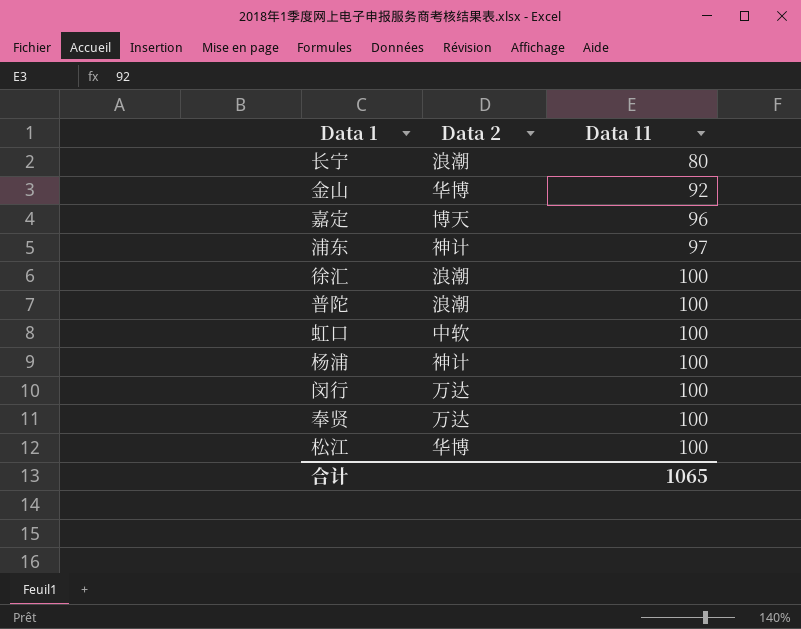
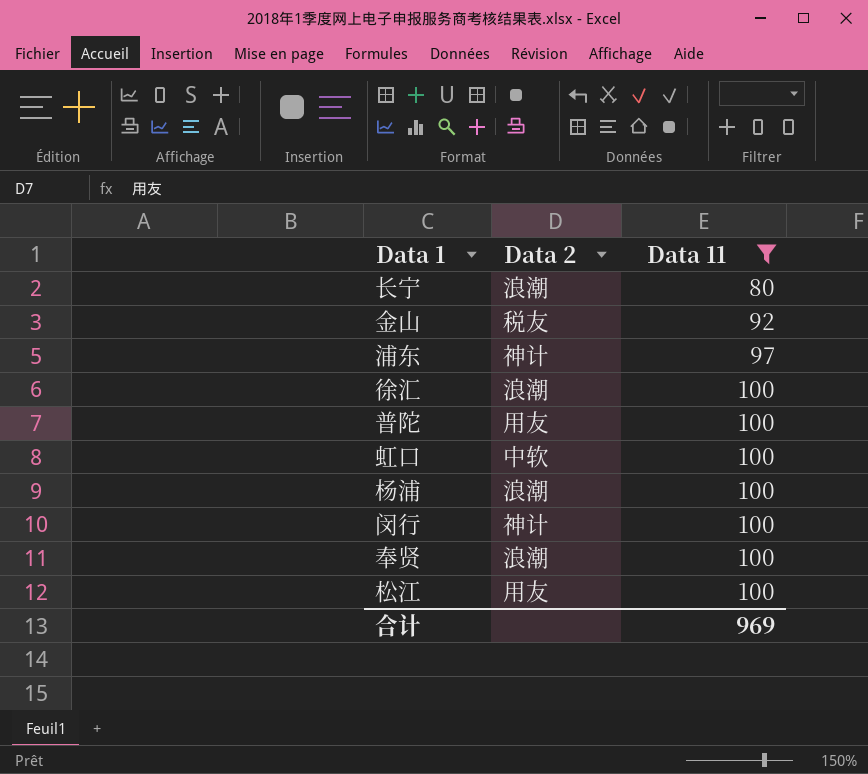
filter: none -> Data 11 != 96
金山 | Data 2: 华博 -> 税友
普陀 | Data 2: 浪潮 -> 用友
杨浦 | Data 2: 神计 -> 浪潮
闵行 | Data 2: 万达 -> 神计
奉贤 | Data 2: 万达 -> 浪潮
松江 | Data 2: 华博 -> 用友
合计 | Data 11: 1065 -> 969

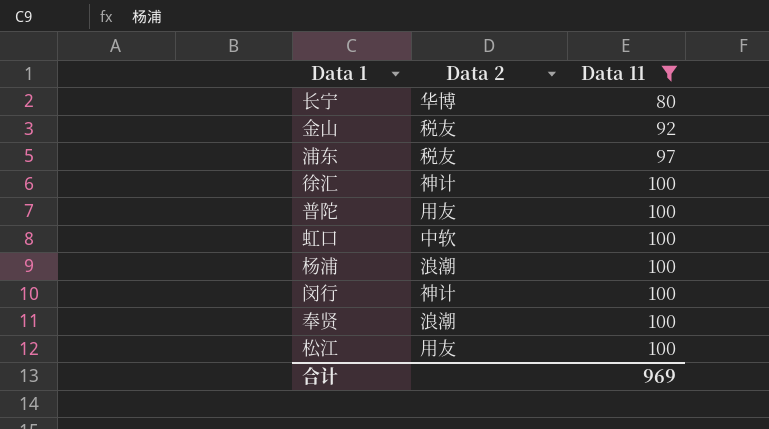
长宁 | Data 2: 浪潮 -> 华博
浦东 | Data 2: 神计 -> 税友
徐汇 | Data 2: 浪潮 -> 神计

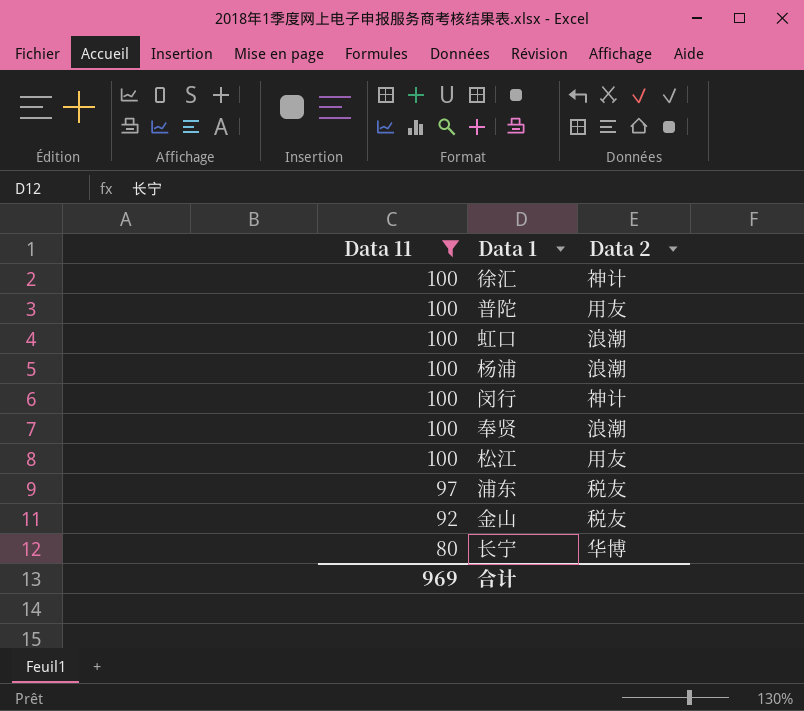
row order: Data 11 ascending -> Data 11 descending
column Data 11 | position: 3 -> 1
虹口 | Data 2: 中软 -> 浪潮

